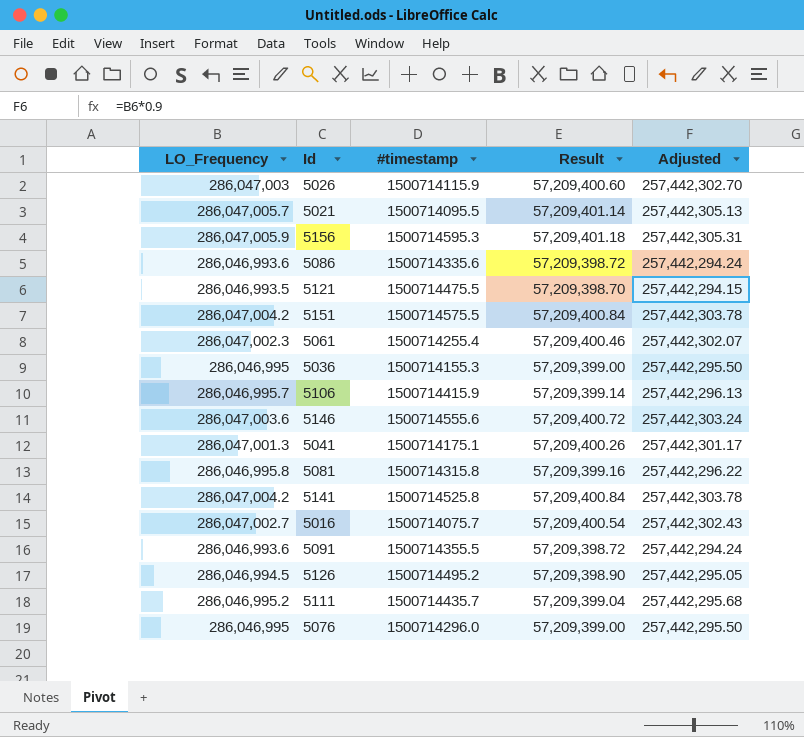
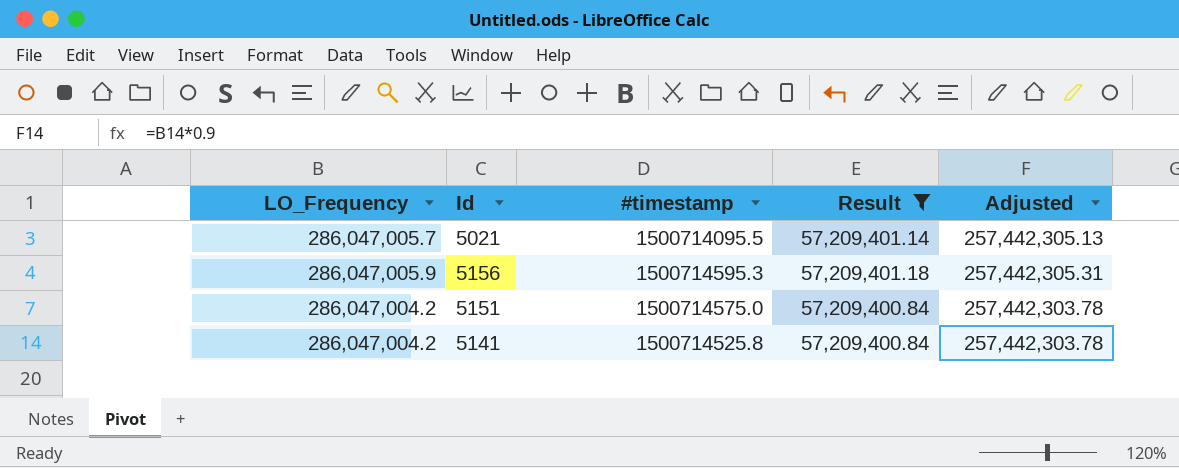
filter: none -> Result >= 57,209,400.84
5151 | #timestamp: 1500714575.5 -> 1500714575.0

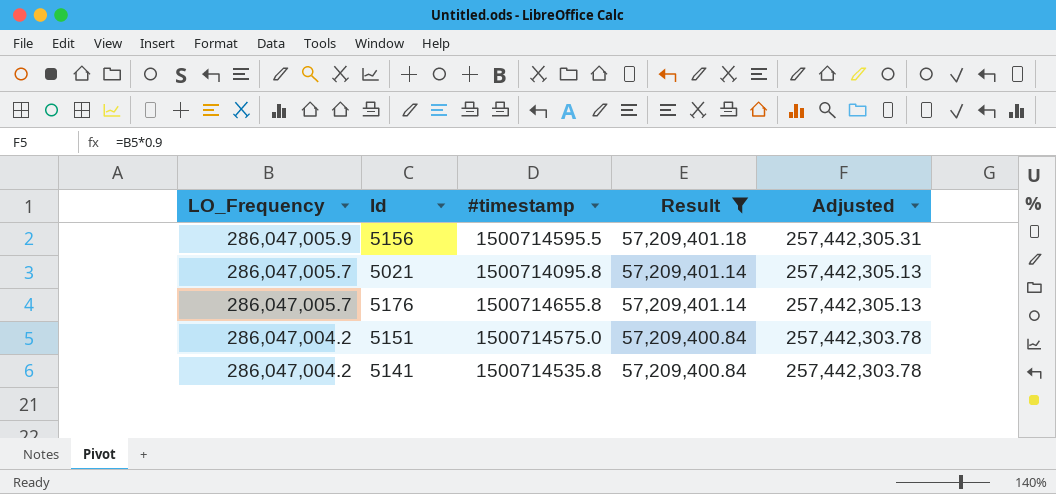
row order: none -> LO_Frequency descending
5156 | #timestamp: 1500714595.3 -> 1500714595.5
5021 | #timestamp: 1500714095.5 -> 1500714095.8
row 5176: none -> 286,047,005.7 | 1500714655.8 | 57,209,401.14 | 257,442,305.13
5141 | #timestamp: 1500714525.8 -> 1500714535.8

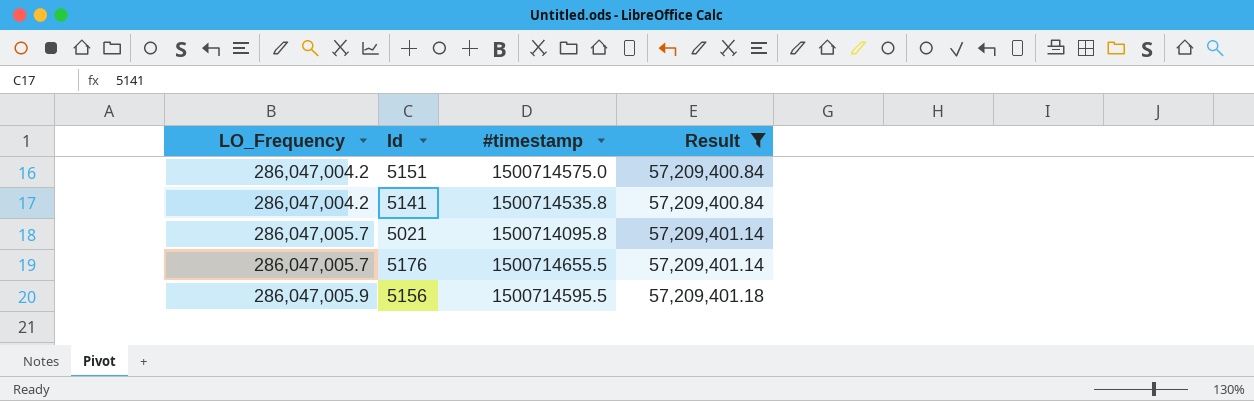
row order: LO_Frequency descending -> LO_Frequency ascending
column Adjusted | formula: [LO_Frequency] * 0.9 -> none
5176 | #timestamp: 1500714655.8 -> 1500714655.5

